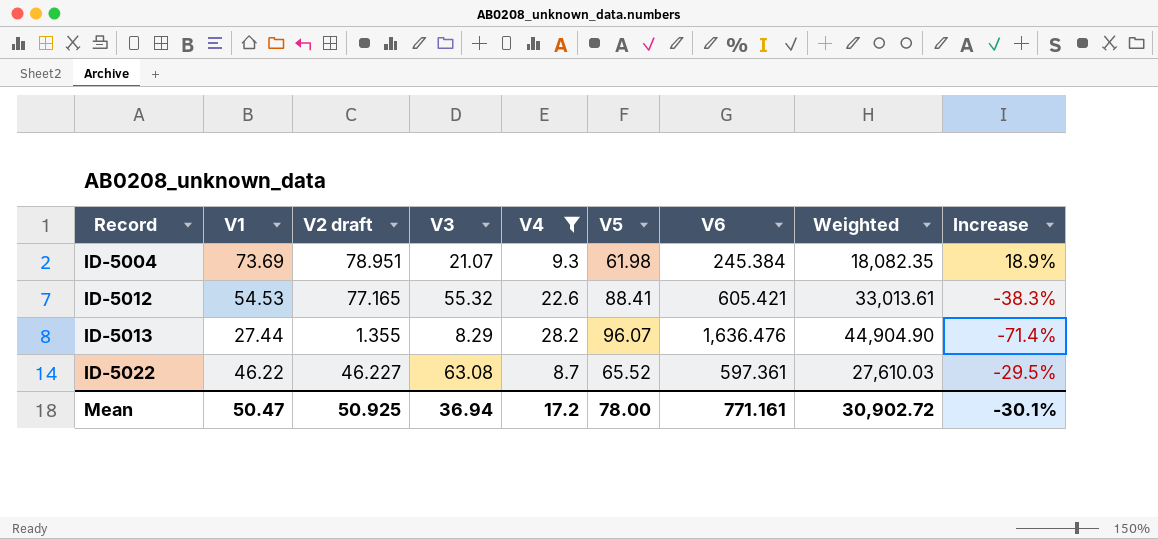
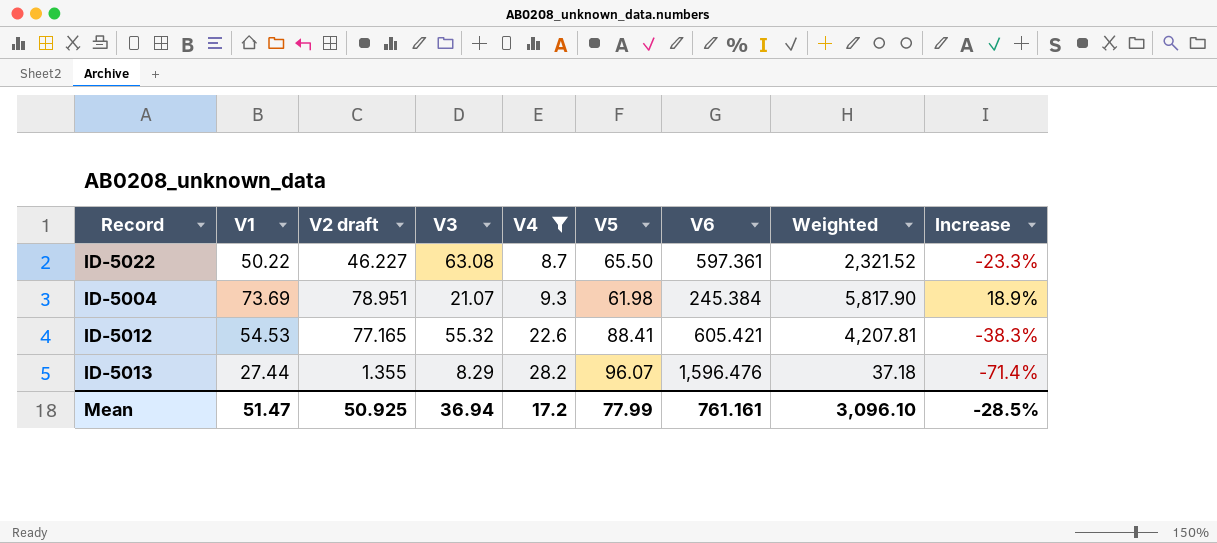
row order: Record ascending -> V4 ascending
column Weighted | formula: [V1] * [V6] -> [V1] * [V2 draft]
ID-5022 | V1: 46.22 -> 50.22
ID-5022 | V5: 65.52 -> 65.50
ID-5022 | Increase: -29.5% -> -23.3%
ID-5013 | V6: 1,636.476 -> 1,596.476
Mean | V1: 50.47 -> 51.47
Mean | V5: 78.00 -> 77.99
Mean | V6: 771.161 -> 761.161
Mean | Weighted: 30,902.72 -> 3,096.10
Mean | Increase: -30.1% -> -28.5%

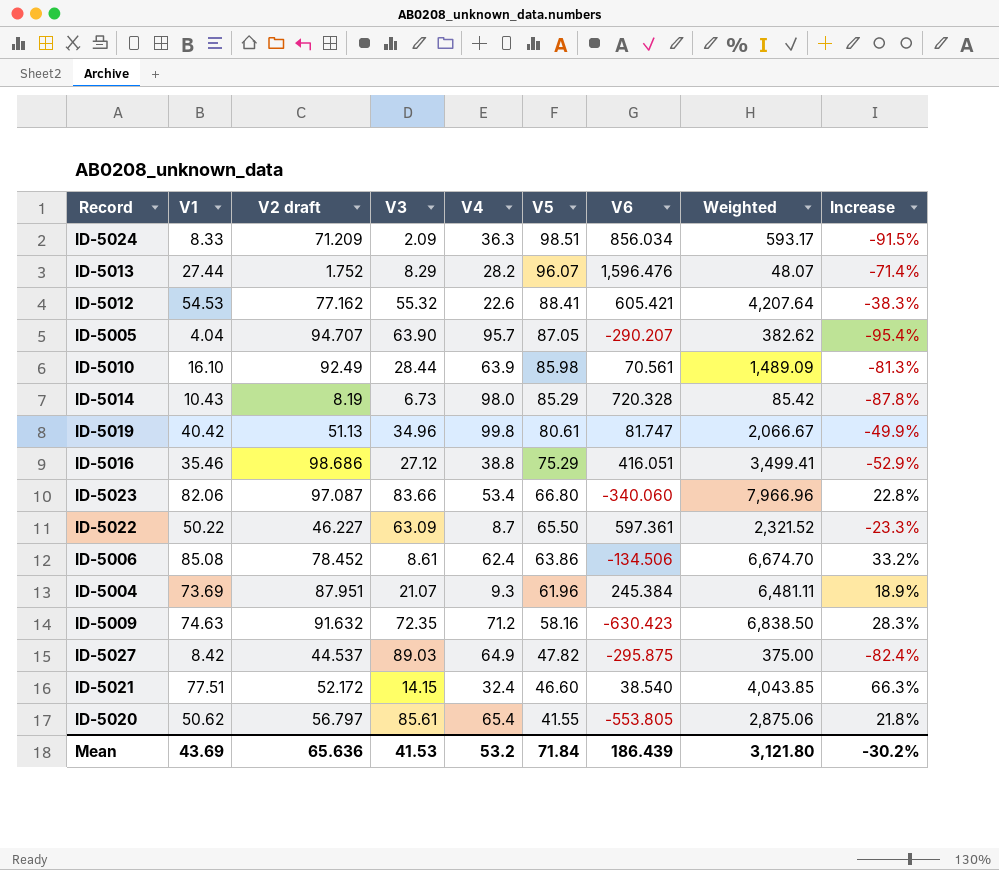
filter: V4 <= 28.2 -> none
row order: V4 ascending -> V5 descending
ID-5013 | V2 draft: 1.355 -> 1.752
ID-5013 | Weighted: 37.18 -> 48.07
ID-5012 | V2 draft: 77.165 -> 77.162
ID-5012 | Weighted: 4,207.81 -> 4,207.64
ID-5022 | V3: 63.08 -> 63.09
ID-5004 | V2 draft: 78.951 -> 87.951
ID-5004 | V5: 61.98 -> 61.96
ID-5004 | Weighted: 5,817.90 -> 6,481.11
Mean | V1: 51.47 -> 43.69
Mean | V2 draft: 50.925 -> 65.636
Mean | V3: 36.94 -> 41.53
Mean | V4: 17.2 -> 53.2
Mean | V5: 77.99 -> 71.84
Mean | V6: 761.161 -> 186.439
Mean | Weighted: 3,096.10 -> 3,121.80
Mean | Increase: -28.5% -> -30.2%

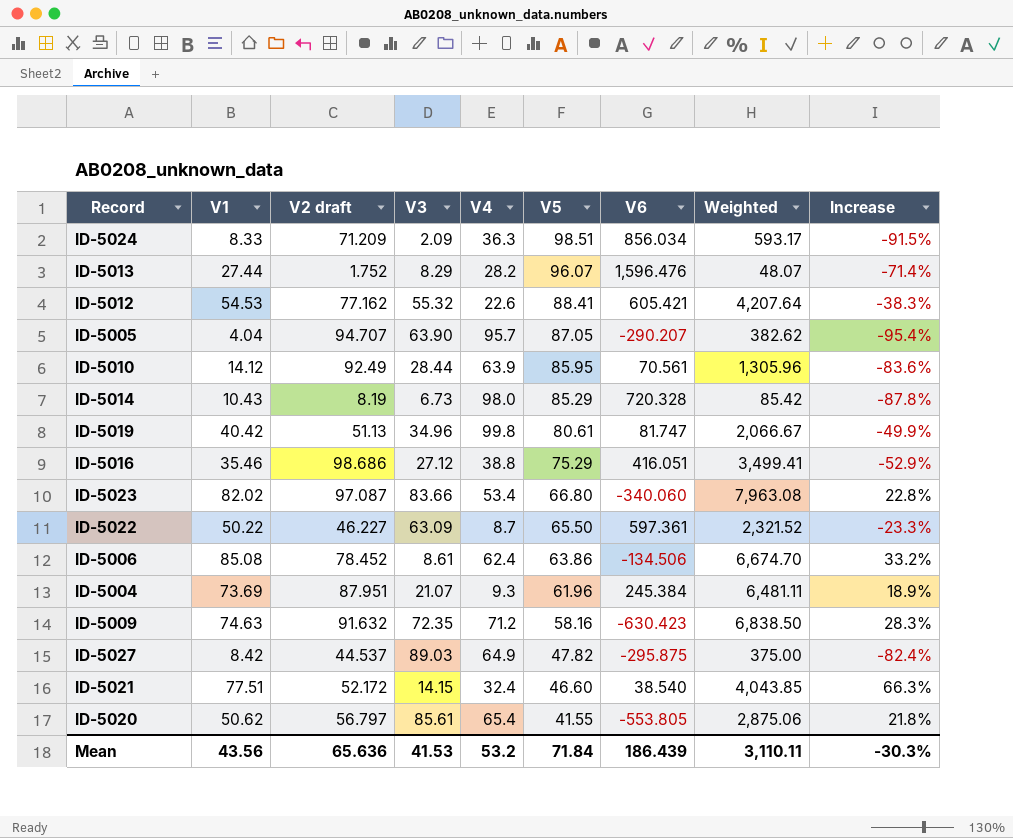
ID-5010 | V1: 16.10 -> 14.12
ID-5010 | V5: 85.98 -> 85.95
ID-5010 | Weighted: 1,489.09 -> 1,305.96
ID-5010 | Increase: -81.3% -> -83.6%
ID-5023 | V1: 82.06 -> 82.02
ID-5023 | Weighted: 7,966.96 -> 7,963.08
Mean | V1: 43.69 -> 43.56
Mean | Weighted: 3,121.80 -> 3,110.11
Mean | Increase: -30.2% -> -30.3%

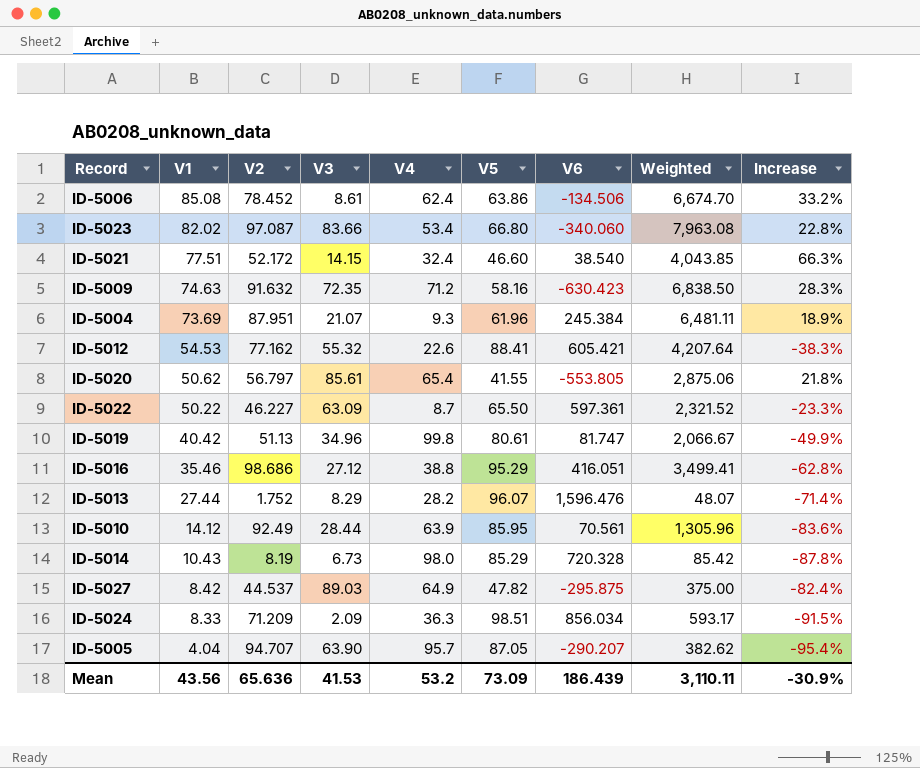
row order: V5 descending -> V1 descending
column name: V2 draft -> V2
ID-5016 | V5: 75.29 -> 95.29
ID-5016 | Increase: -52.9% -> -62.8%
Mean | V5: 71.84 -> 73.09
Mean | Increase: -30.3% -> -30.9%

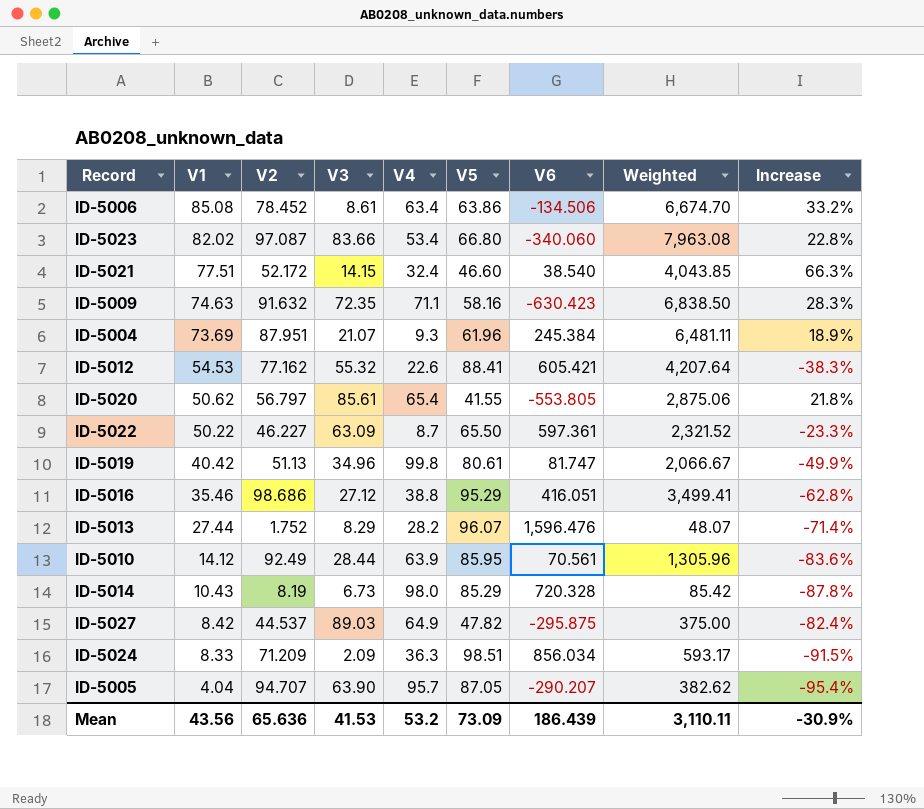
ID-5006 | V4: 62.4 -> 63.4
ID-5009 | V4: 71.2 -> 71.1

